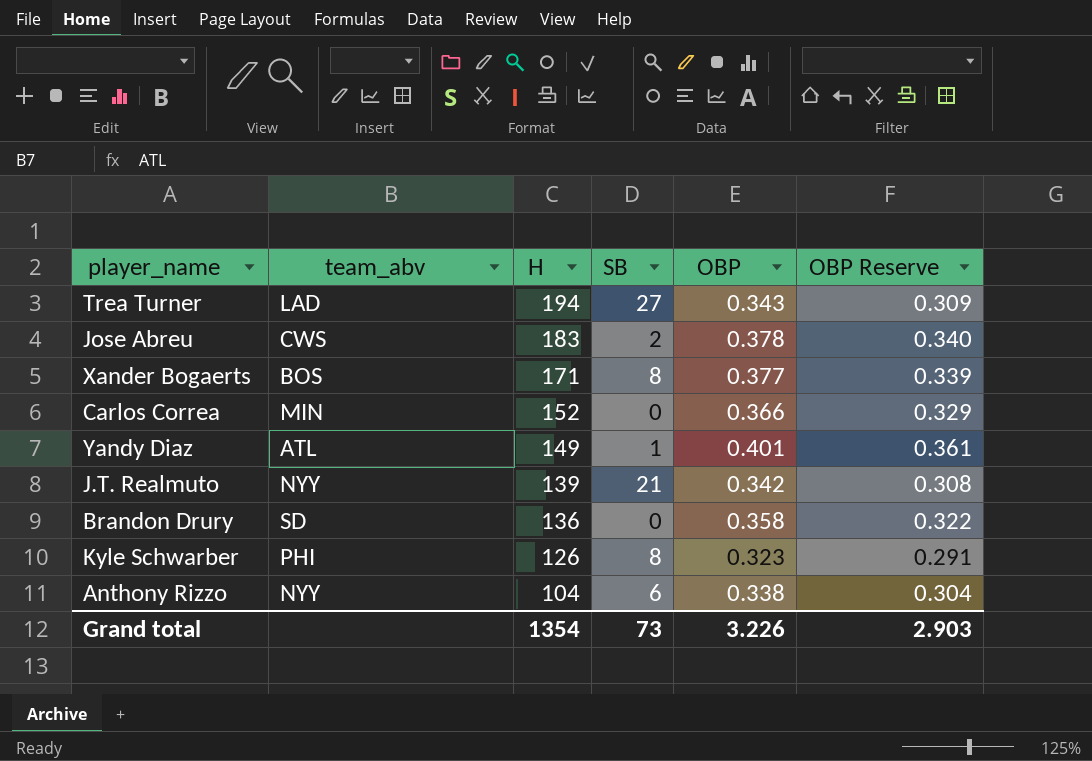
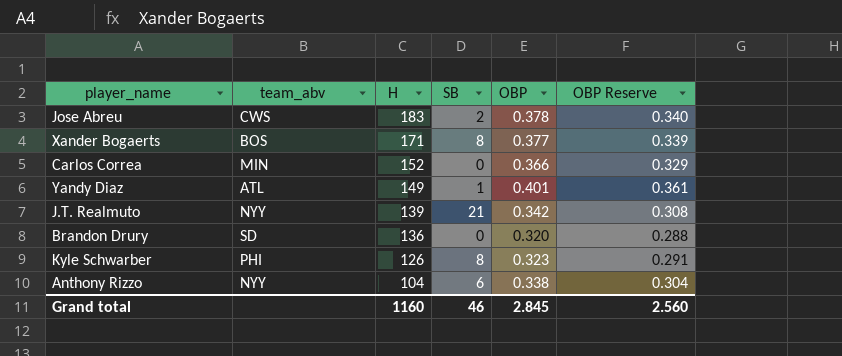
row Trea Turner: LAD | 194 | 27 | 0.343 | 0.309 -> none
Brandon Drury | OBP: 0.358 -> 0.320
Brandon Drury | OBP Reserve: 0.322 -> 0.288
Grand total | H: 1354 -> 1160
Grand total | SB: 73 -> 46
Grand total | OBP: 3.226 -> 2.845
Grand total | OBP Reserve: 2.903 -> 2.560

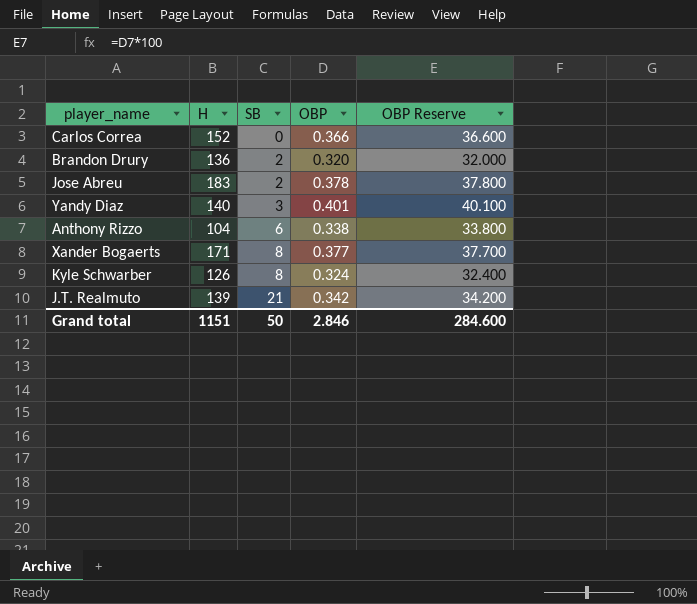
row order: H descending -> SB ascending
column team_abv | position: 2 -> none
column OBP Reserve | formula: [OBP] * 0.9 -> [OBP] * 100
Brandon Drury | SB: 0 -> 2
Yandy Diaz | H: 149 -> 140
Yandy Diaz | SB: 1 -> 3
Kyle Schwarber | OBP: 0.323 -> 0.324
Grand total | H: 1160 -> 1151
Grand total | SB: 46 -> 50
Grand total | OBP: 2.845 -> 2.846
Grand total | OBP Reserve: 2.560 -> 284.600

